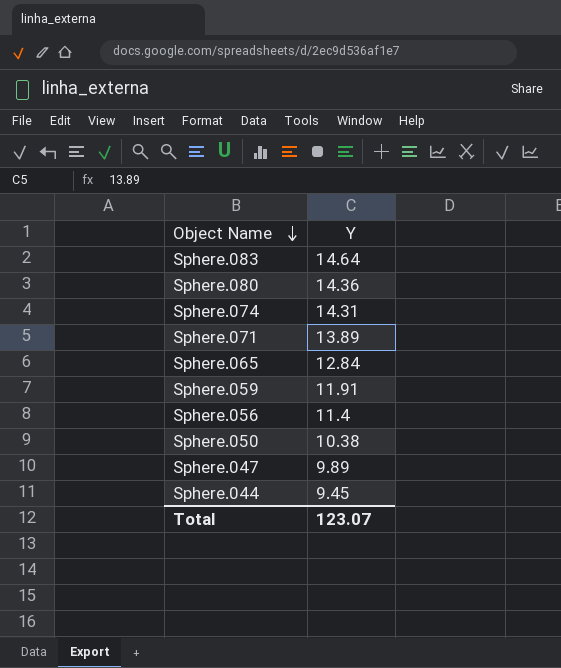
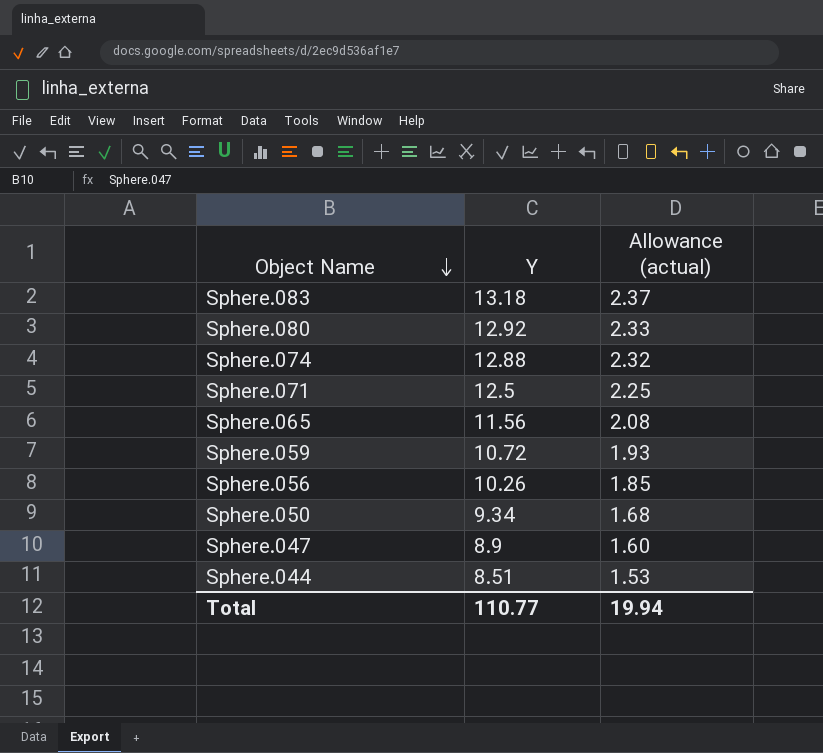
column Allowance (actual) | formula: none -> [Y] * 0.18
Sphere.083 | Y: 14.64 -> 13.18
Sphere.080 | Y: 14.36 -> 12.92
Sphere.074 | Y: 14.31 -> 12.88
Sphere.071 | Y: 13.89 -> 12.5
Sphere.065 | Y: 12.84 -> 11.56
Sphere.059 | Y: 11.91 -> 10.72
Sphere.056 | Y: 11.4 -> 10.26
Sphere.050 | Y: 10.38 -> 9.34
Sphere.047 | Y: 9.89 -> 8.9
Sphere.044 | Y: 9.45 -> 8.51
Total | Y: 123.07 -> 110.77

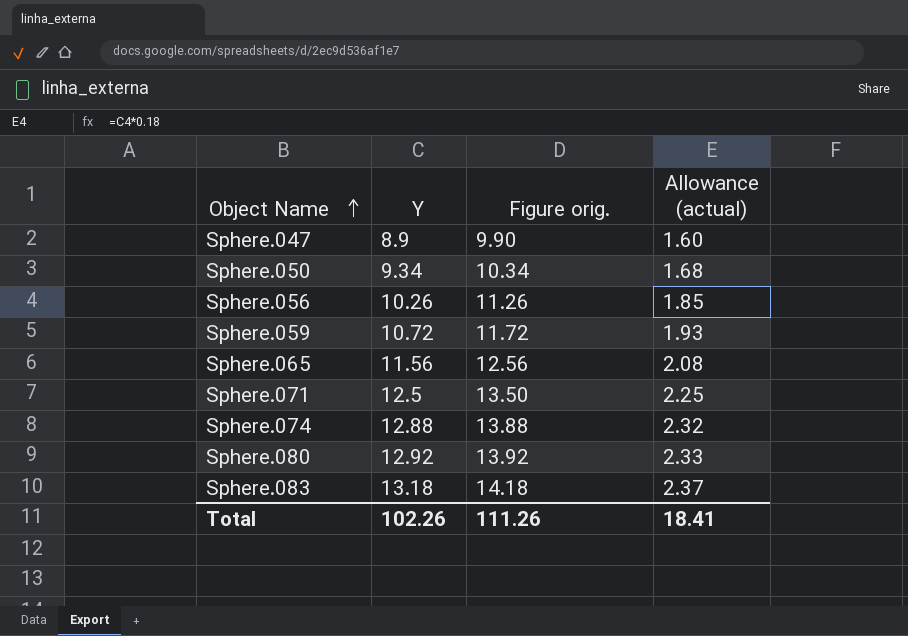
row order: Object Name descending -> Object Name ascending
column Figure orig. | formula: none -> [Y] + 1
row Sphere.044: 8.51 | 1.53 -> none
Total | Y: 110.77 -> 102.26
Total | Allowance (actual): 19.94 -> 18.41

